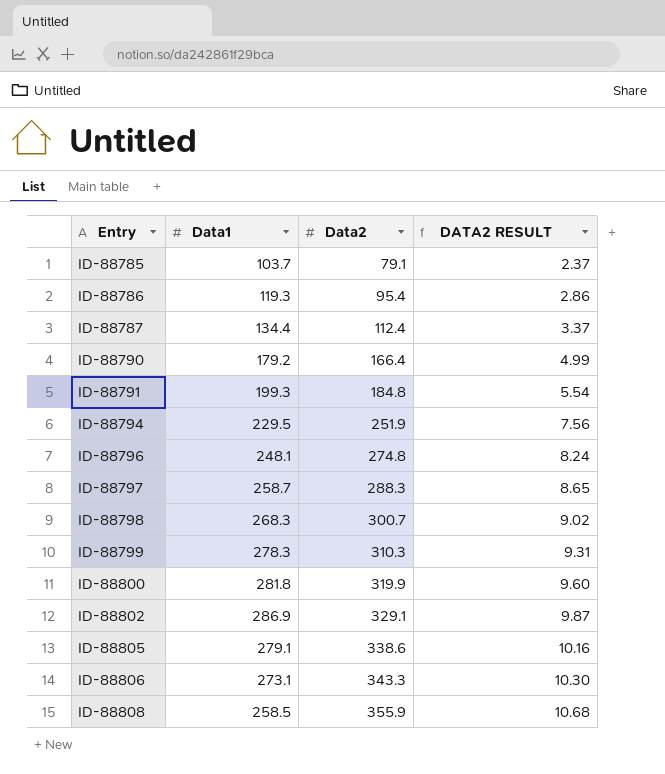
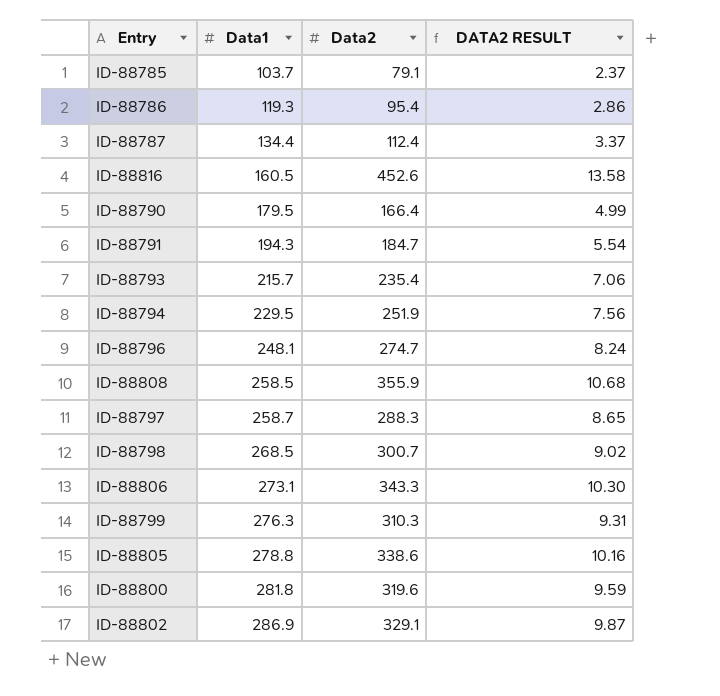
row order: Entry ascending -> Data1 ascending
row ID-88816: none -> 160.5 | 452.6 | 13.58
ID-88790 | Data1: 179.2 -> 179.5
ID-88791 | Data1: 199.3 -> 194.3
ID-88791 | Data2: 184.8 -> 184.7
row ID-88793: none -> 215.7 | 235.4 | 7.06
ID-88796 | Data2: 274.8 -> 274.7
ID-88798 | Data1: 268.3 -> 268.5
ID-88799 | Data1: 278.3 -> 276.3
ID-88805 | Data1: 279.1 -> 278.8
ID-88800 | Data2: 319.9 -> 319.6
ID-88800 | DATA2 RESULT: 9.60 -> 9.59

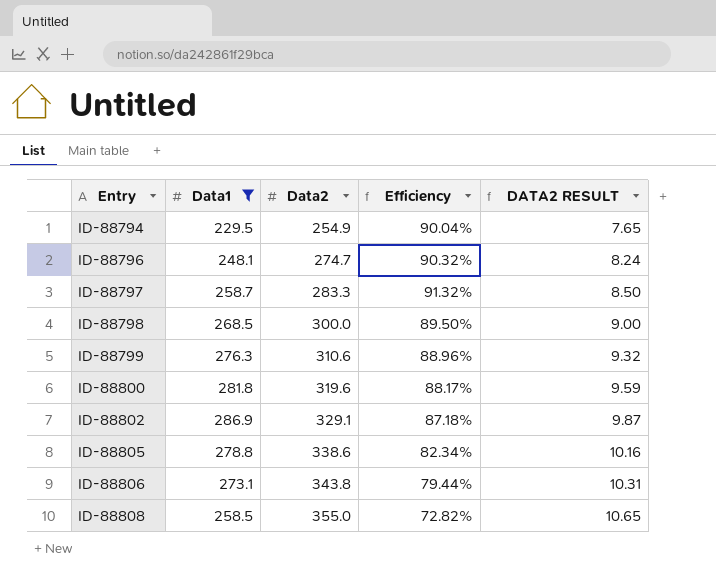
filter: none -> Data1 >= 229.5
row order: Data1 ascending -> Entry ascending
column Efficiency | formula: none -> [Data1] / [Data2]
ID-88794 | Data2: 251.9 -> 254.9
ID-88794 | DATA2 RESULT: 7.56 -> 7.65
ID-88797 | Data2: 288.3 -> 283.3
ID-88797 | DATA2 RESULT: 8.65 -> 8.50
ID-88798 | Data2: 300.7 -> 300.0
ID-88798 | DATA2 RESULT: 9.02 -> 9.00
ID-88799 | Data2: 310.3 -> 310.6
ID-88799 | DATA2 RESULT: 9.31 -> 9.32
ID-88806 | Data2: 343.3 -> 343.8
ID-88806 | DATA2 RESULT: 10.30 -> 10.31
ID-88808 | Data2: 355.9 -> 355.0
ID-88808 | DATA2 RESULT: 10.68 -> 10.65

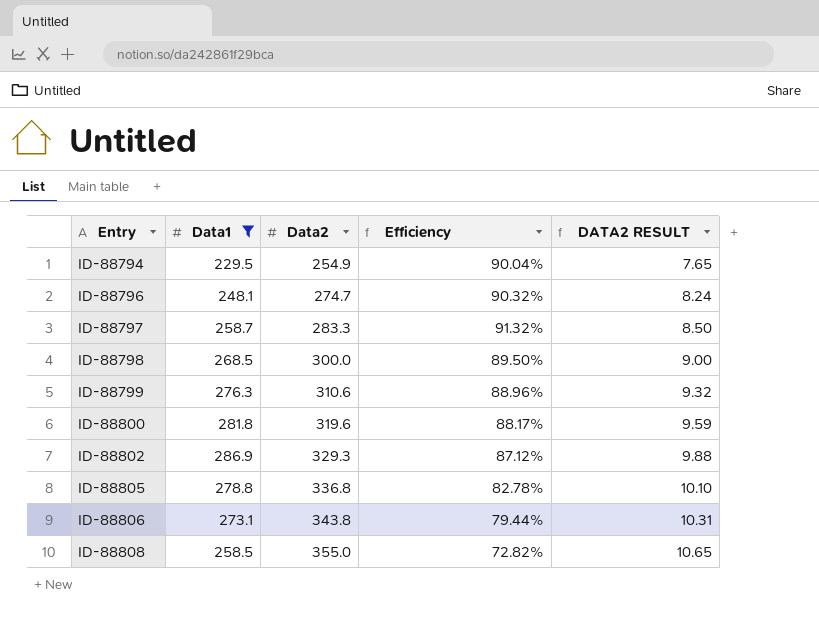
ID-88802 | Data2: 329.1 -> 329.3
ID-88802 | Efficiency: 87.18% -> 87.12%
ID-88802 | DATA2 RESULT: 9.87 -> 9.88
ID-88805 | Data2: 338.6 -> 336.8
ID-88805 | Efficiency: 82.34% -> 82.78%
ID-88805 | DATA2 RESULT: 10.16 -> 10.10

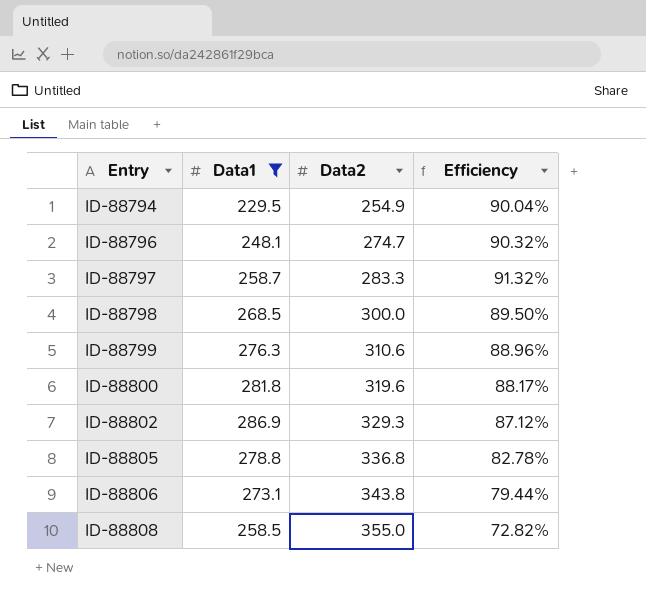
column DATA2 RESULT | formula: [Data2] * 0.03 -> none

